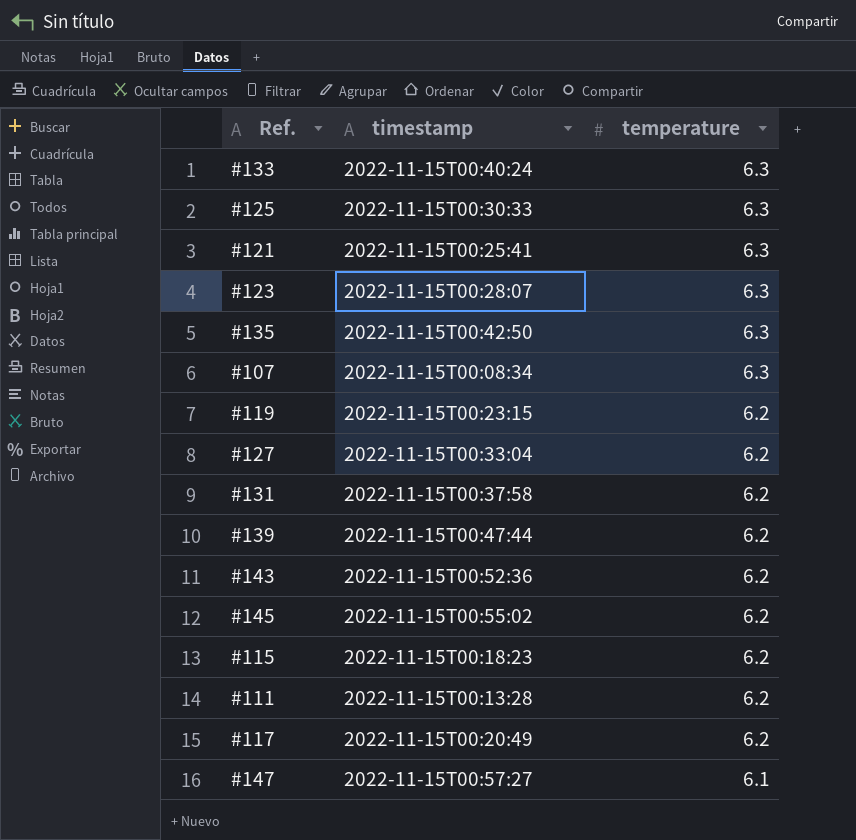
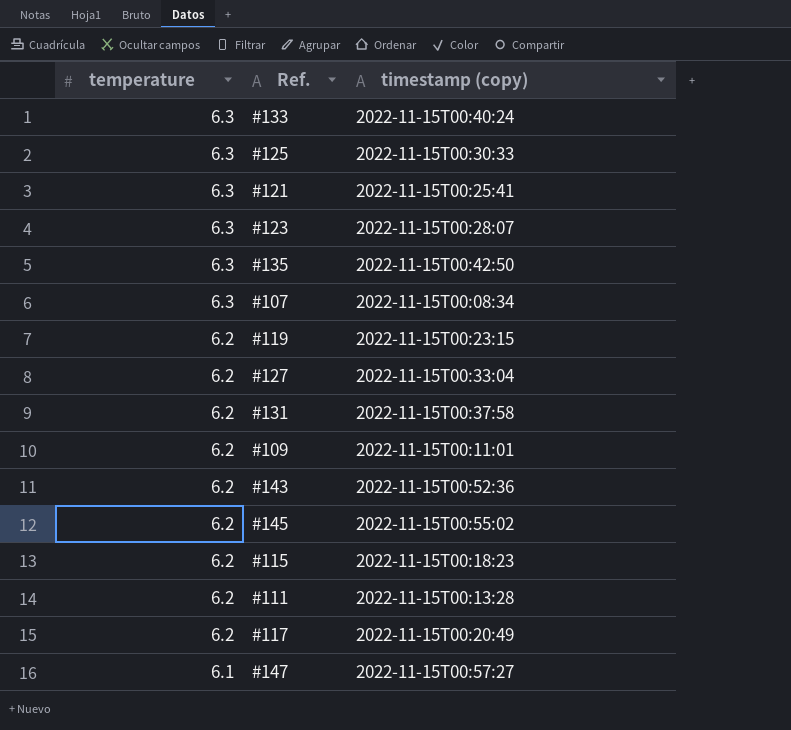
column temperature | position: 3 -> 1
column name: timestamp -> timestamp (copy)
row #139: 2022-11-15T00:47:44 | 6.2 -> none
row #109: none -> 6.2 | 2022-11-15T00:11:01

